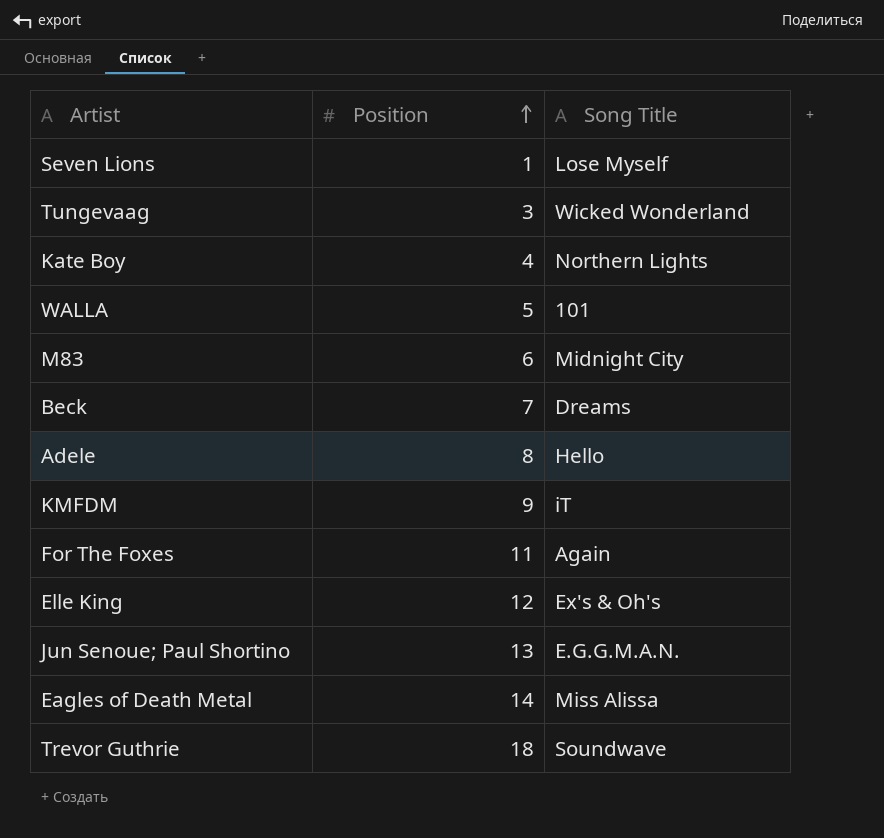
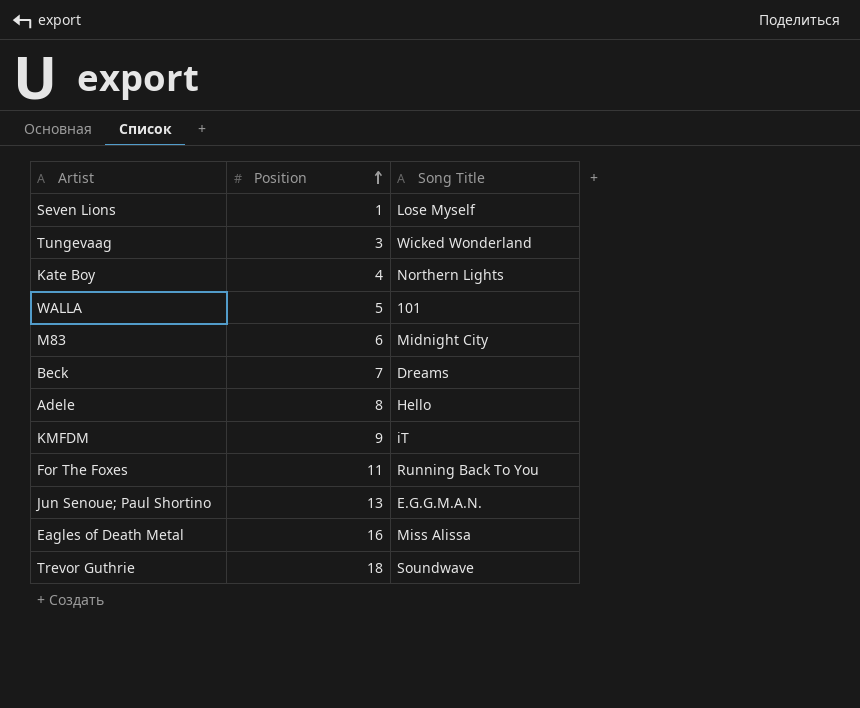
row Elle King: 12 | Ex's & Oh's -> none
For The Foxes | Song Title: Again -> Running Back To You
Eagles of Death Metal | Position: 14 -> 16

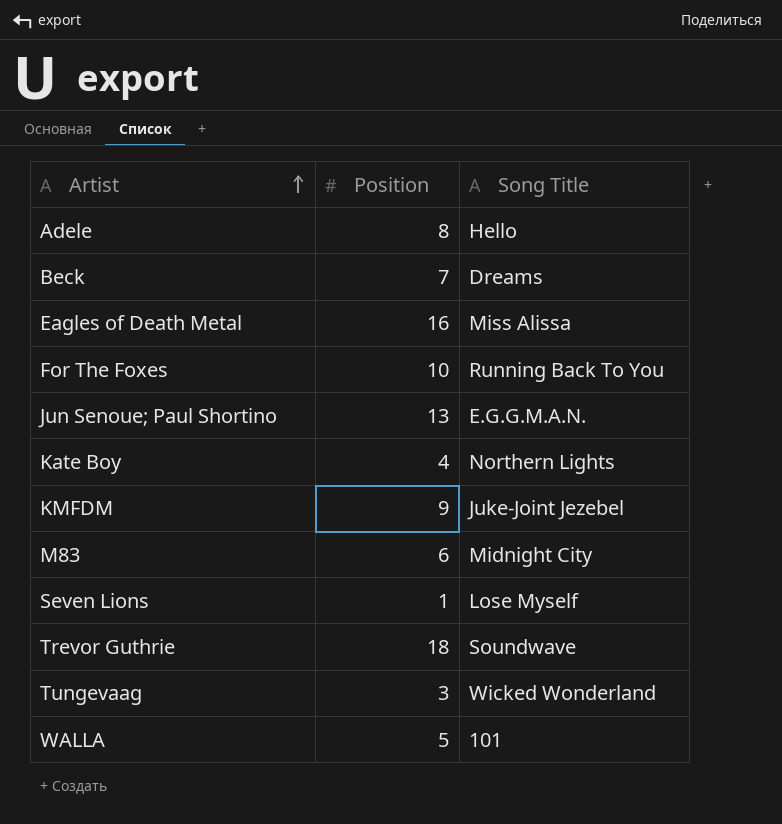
row order: Position ascending -> Artist ascending
For The Foxes | Position: 11 -> 10
KMFDM | Song Title: iT -> Juke-Joint Jezebel

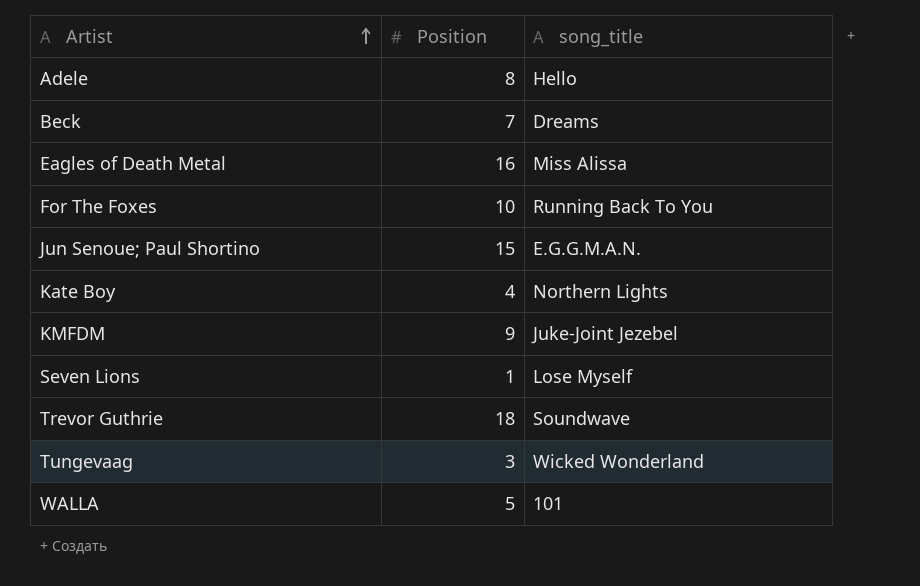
column name: Song Title -> song_title
row M83: 6 | Midnight City -> none
Jun Senoue; Paul Shortino | Position: 13 -> 15

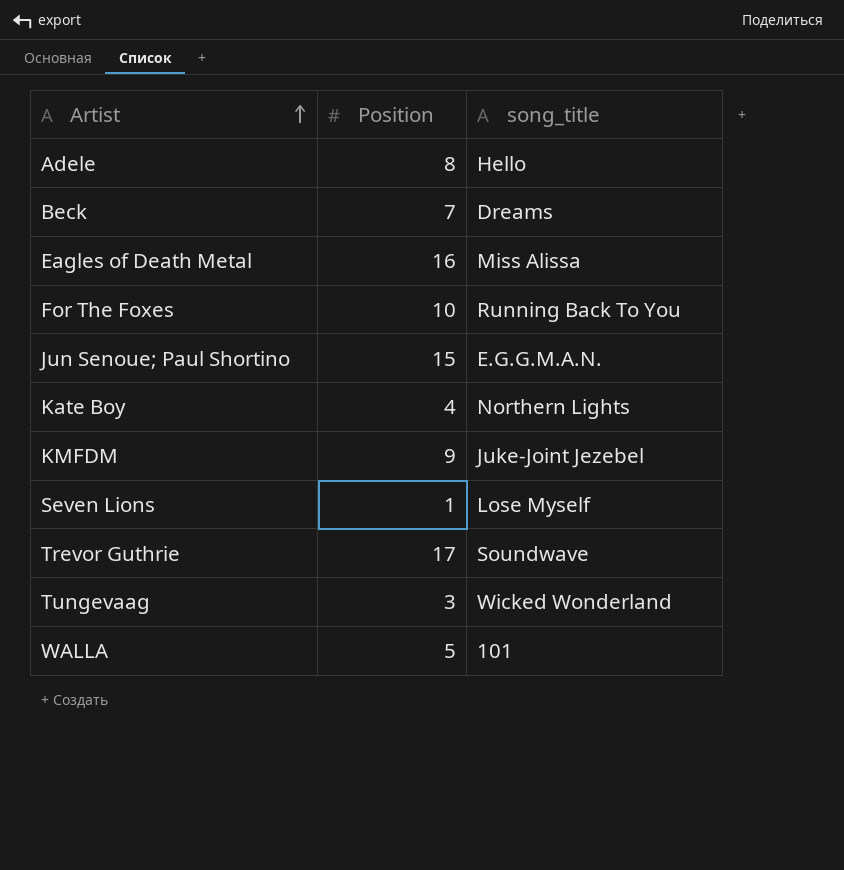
Trevor Guthrie | Position: 18 -> 17

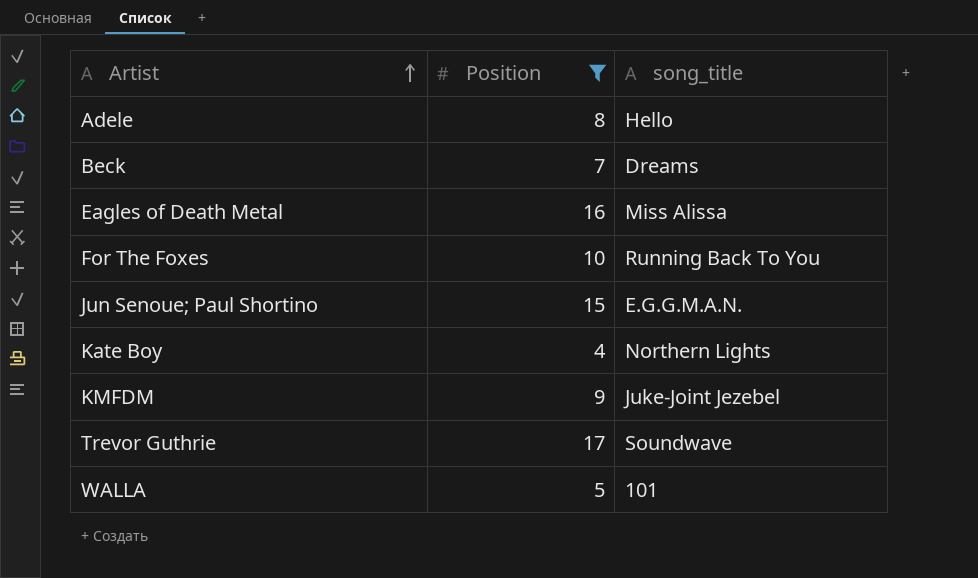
filter: none -> Position >= 4

